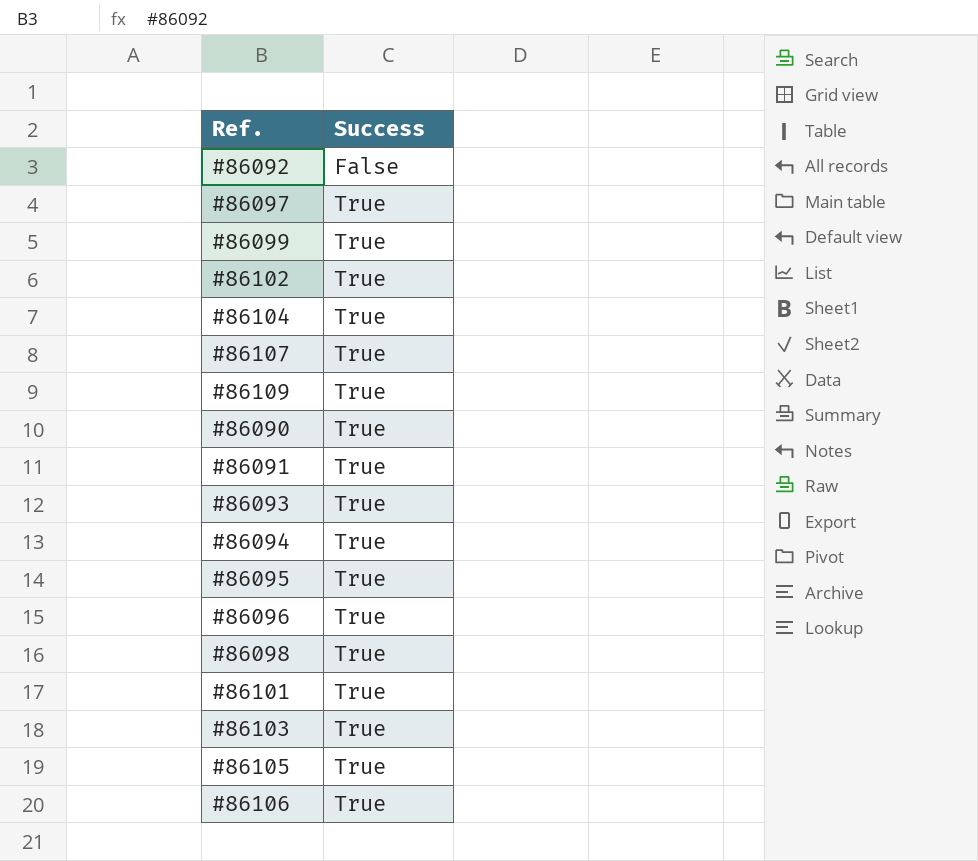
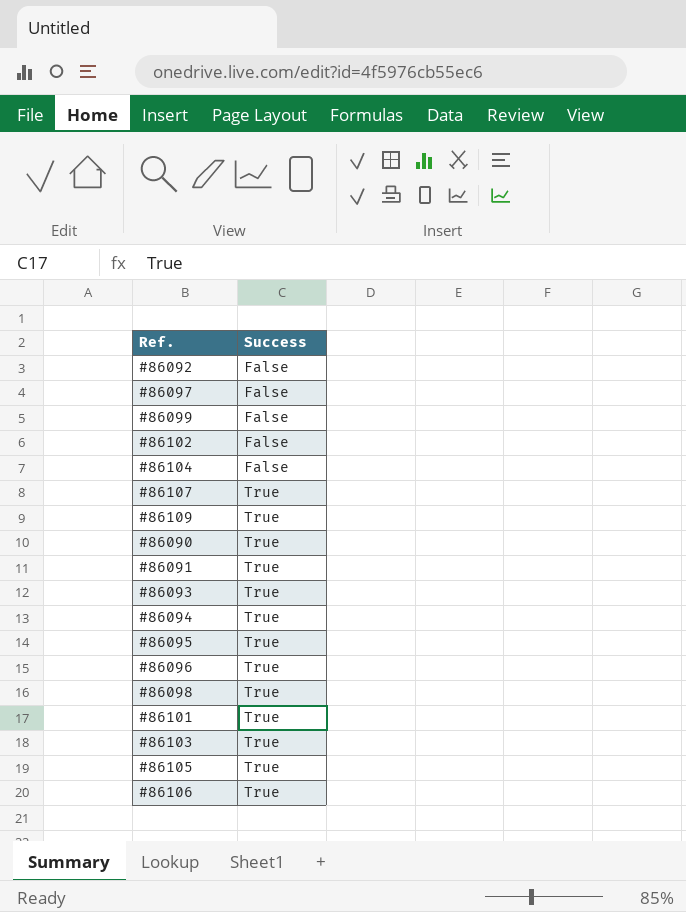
#86097 | Success: True -> False
#86099 | Success: True -> False
#86102 | Success: True -> False
#86104 | Success: True -> False

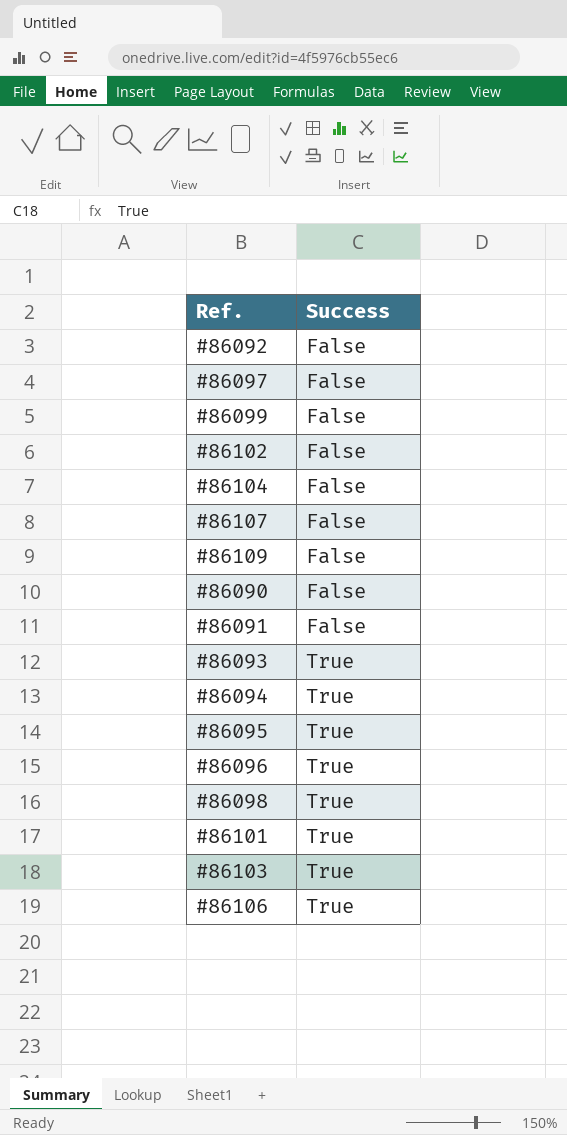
row #86105: True -> none
#86107 | Success: True -> False
#86109 | Success: True -> False
#86090 | Success: True -> False
#86091 | Success: True -> False

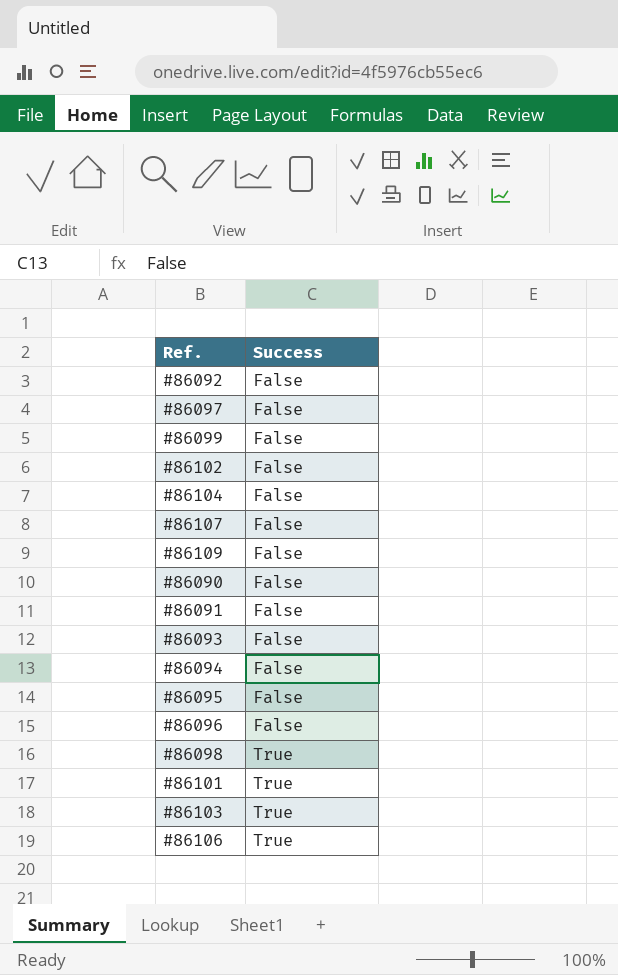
#86093 | Success: True -> False
#86094 | Success: True -> False
#86095 | Success: True -> False
#86096 | Success: True -> False

